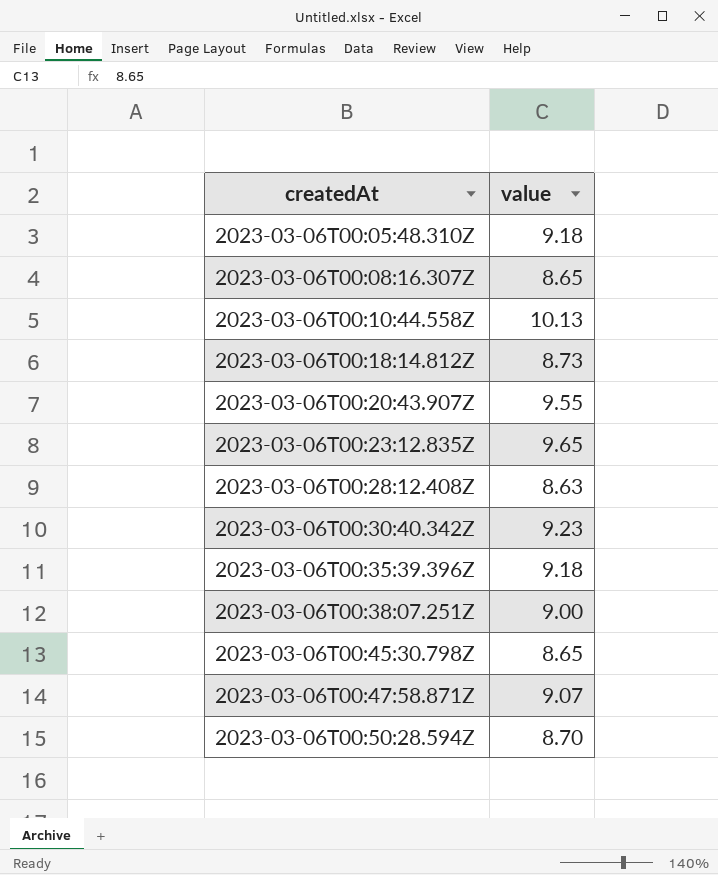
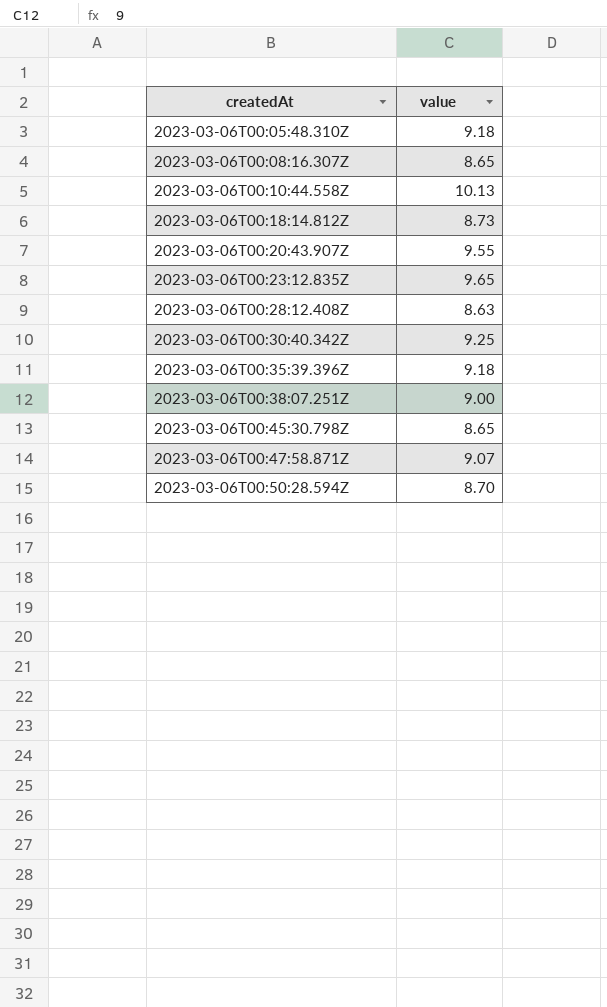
2023-03-06T00:30:40.342Z | value: 9.23 -> 9.25

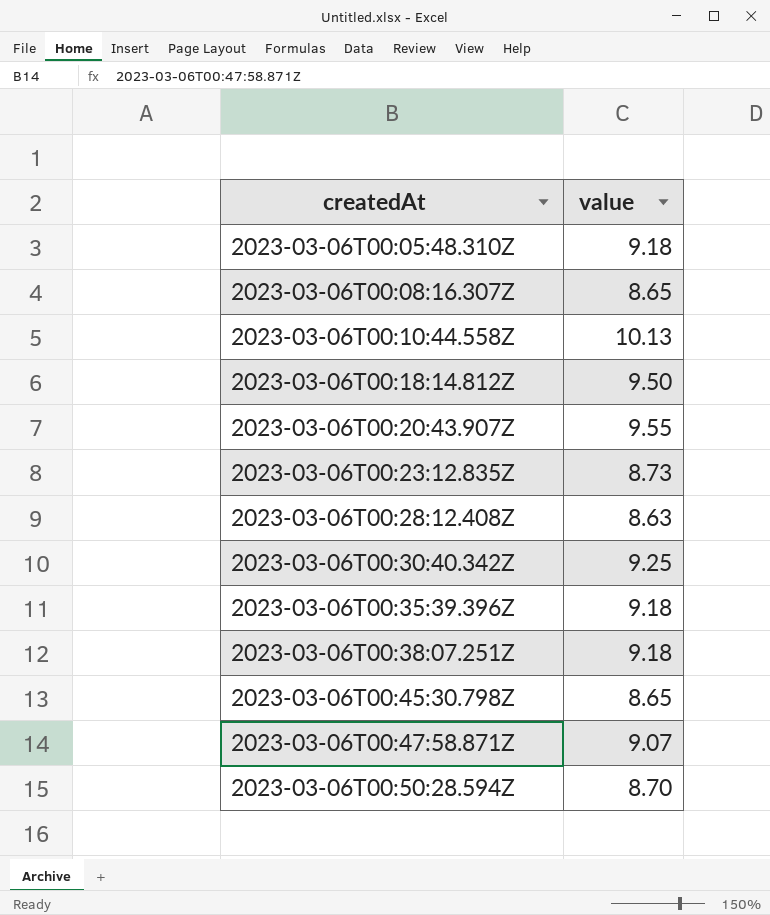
2023-03-06T00:18:14.812Z | value: 8.73 -> 9.50
2023-03-06T00:23:12.835Z | value: 9.65 -> 8.73
2023-03-06T00:38:07.251Z | value: 9.00 -> 9.18

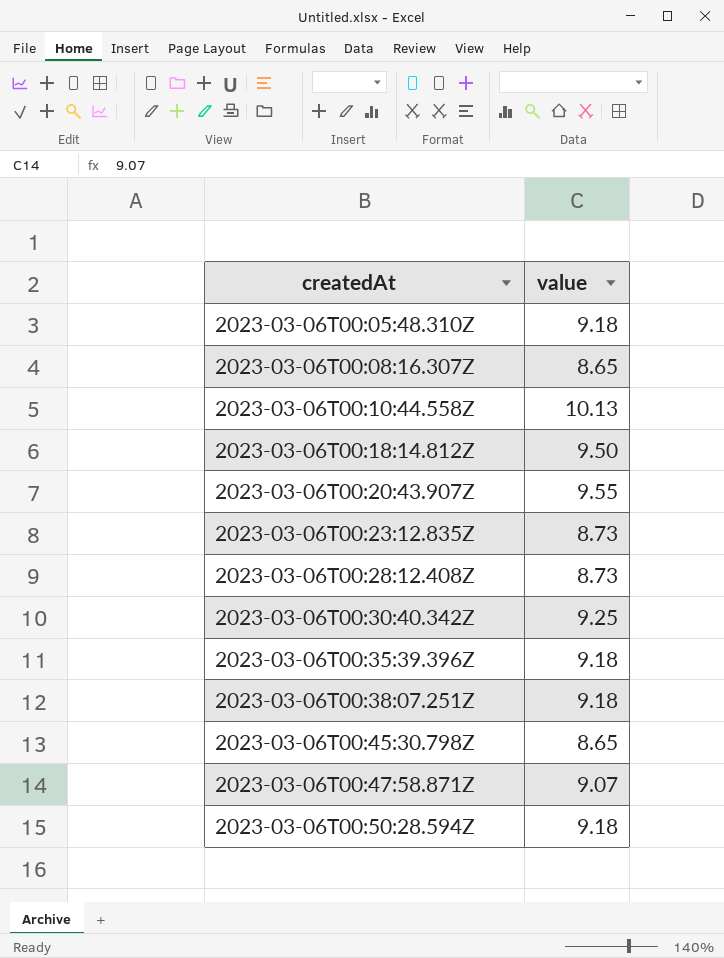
2023-03-06T00:28:12.408Z | value: 8.63 -> 8.73
2023-03-06T00:50:28.594Z | value: 8.70 -> 9.18

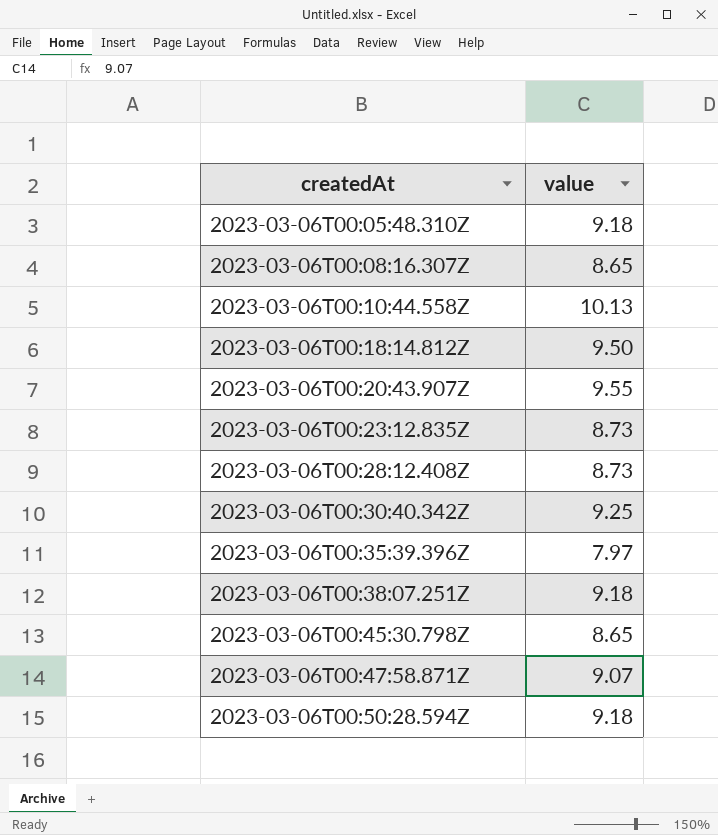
2023-03-06T00:35:39.396Z | value: 9.18 -> 7.97

